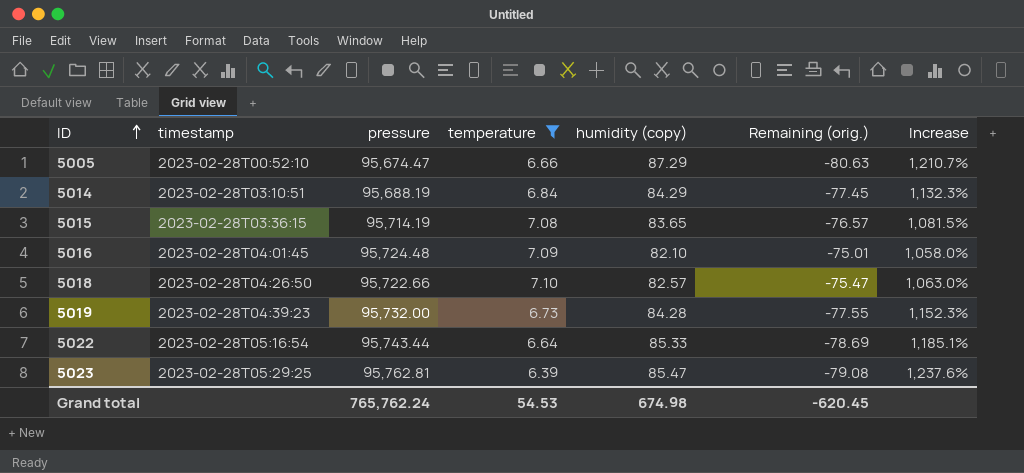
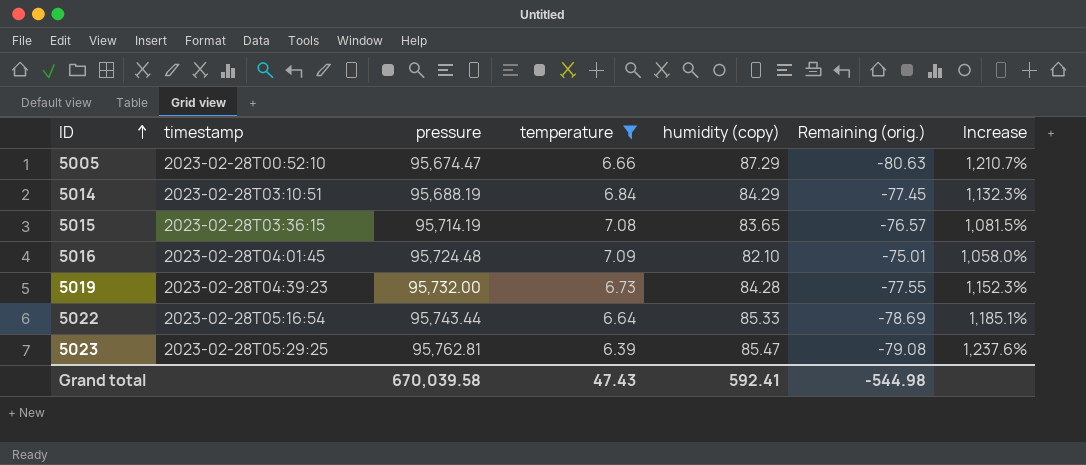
row 5018: 2023-02-28T04:26:50 | 95,722.66 | 7.10 | 82.57 | -75.47 | 1,063.0% -> none
Grand total | pressure: 765,762.24 -> 670,039.58
Grand total | temperature: 54.53 -> 47.43
Grand total | humidity (copy): 674.98 -> 592.41
Grand total | Remaining (orig.): -620.45 -> -544.98

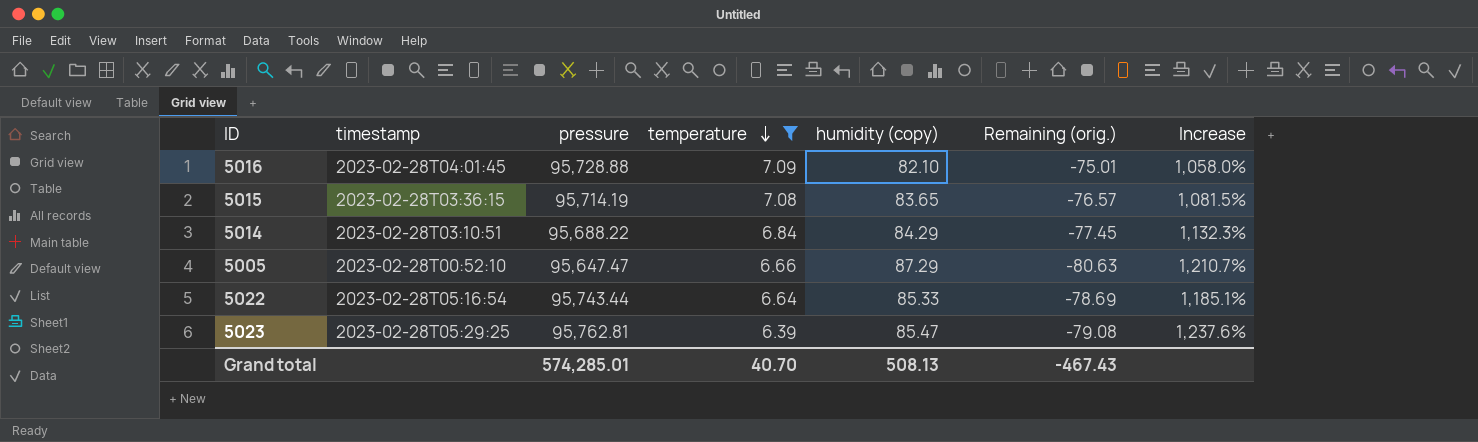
row order: ID ascending -> temperature descending
row 5019: 2023-02-28T04:39:23 | 95,732.00 | 6.73 | 84.28 | -77.55 | 1,152.3% -> none
5016 | pressure: 95,724.48 -> 95,728.88
5014 | pressure: 95,688.19 -> 95,688.22
5005 | pressure: 95,674.47 -> 95,647.47
Grand total | pressure: 670,039.58 -> 574,285.01
Grand total | temperature: 47.43 -> 40.70
Grand total | humidity (copy): 592.41 -> 508.13
Grand total | Remaining (orig.): -544.98 -> -467.43

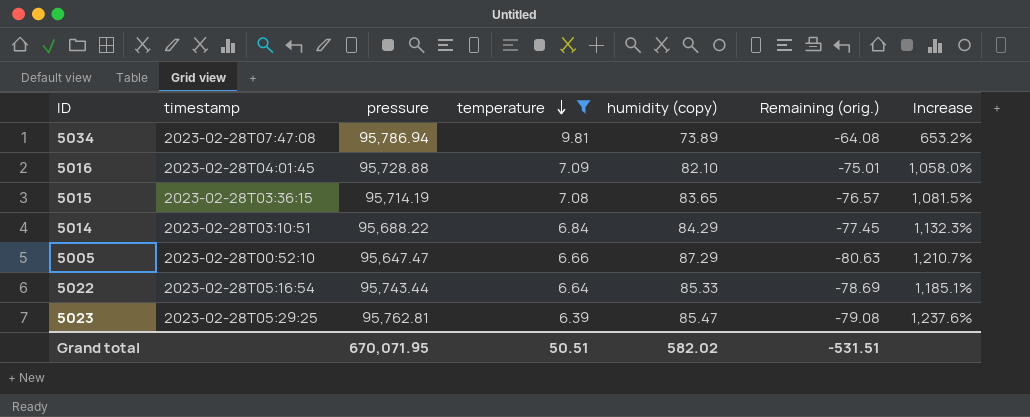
row 5034: none -> 2023-02-28T07:47:08 | 95,786.94 | 9.81 | 73.89 | -64.08 | 653.2%
Grand total | pressure: 574,285.01 -> 670,071.95
Grand total | temperature: 40.70 -> 50.51
Grand total | humidity (copy): 508.13 -> 582.02
Grand total | Remaining (orig.): -467.43 -> -531.51

